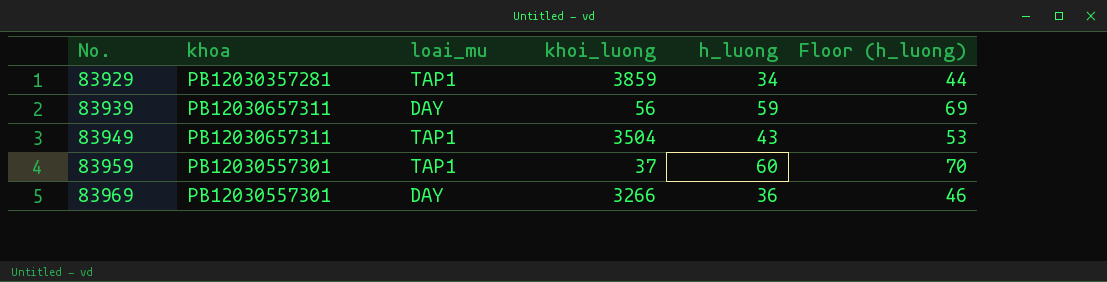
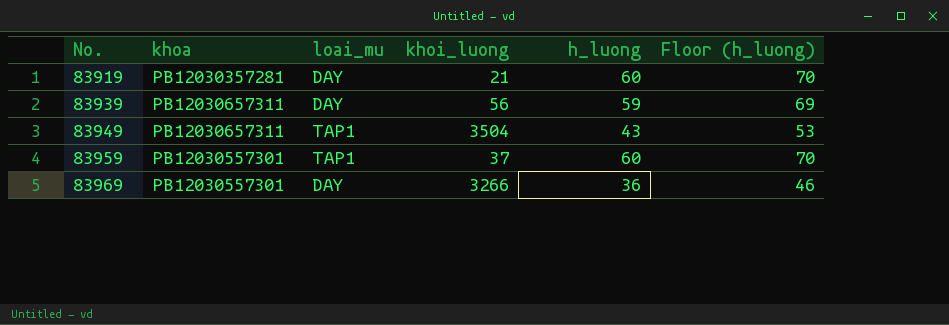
row 83929: PB12030357281 | TAP1 | 3859 | 34 | 44 -> none
row 83919: none -> PB12030357281 | DAY | 21 | 60 | 70

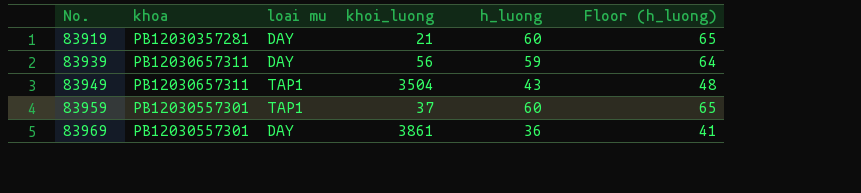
column name: loai_mu -> loai mu
column Floor (h_luong) | formula: [h_luong] + 10 -> [h_luong] + 5
83969 | khoi_luong: 3266 -> 3861

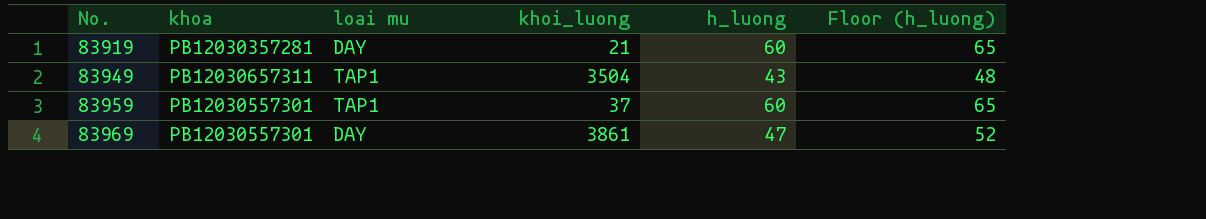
row 83939: PB12030657311 | DAY | 56 | 59 | 64 -> none
83969 | h_luong: 36 -> 47
83969 | Floor (h_luong): 41 -> 52

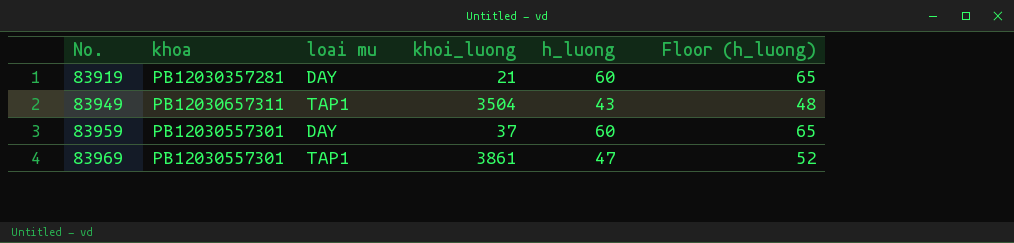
83959 | loai mu: TAP1 -> DAY
83969 | loai mu: DAY -> TAP1

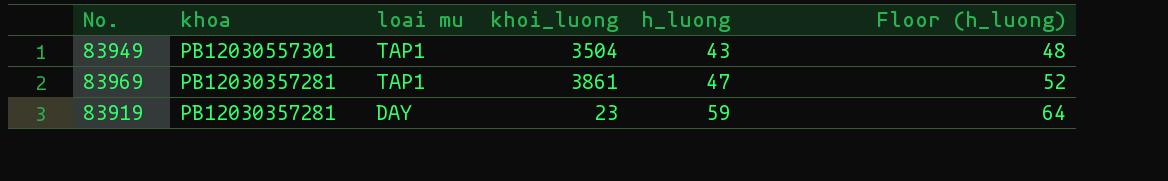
row order: No. ascending -> khoa descending
row 83959: PB12030557301 | DAY | 37 | 60 | 65 -> none
83949 | khoa: PB12030657311 -> PB12030557301
83969 | khoa: PB12030557301 -> PB12030357281
83919 | khoi_luong: 21 -> 23
83919 | h_luong: 60 -> 59
83919 | Floor (h_luong): 65 -> 64

